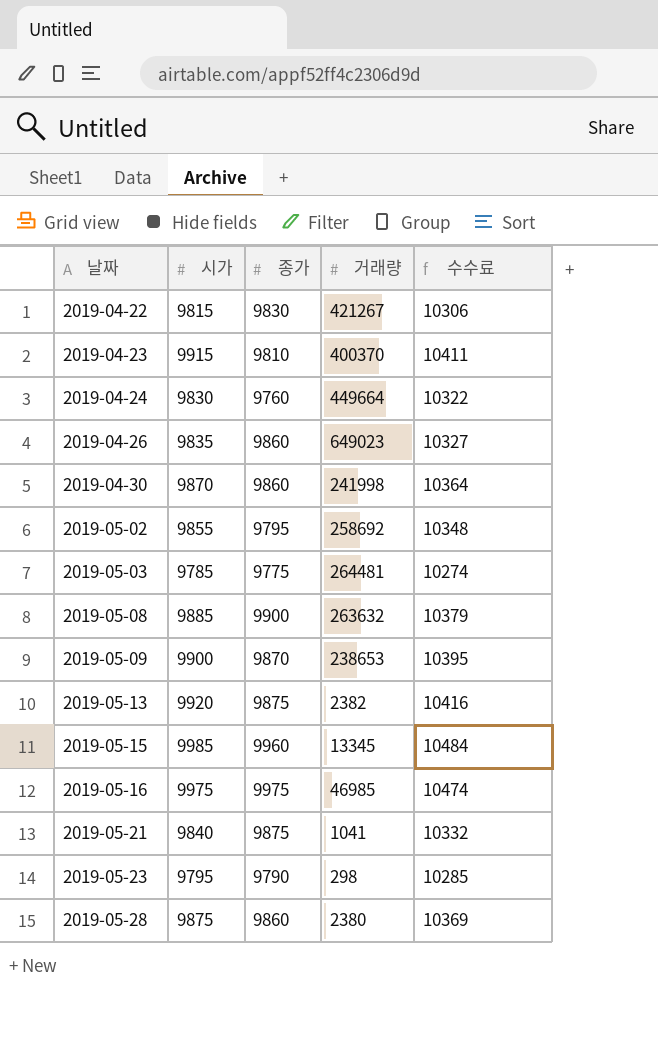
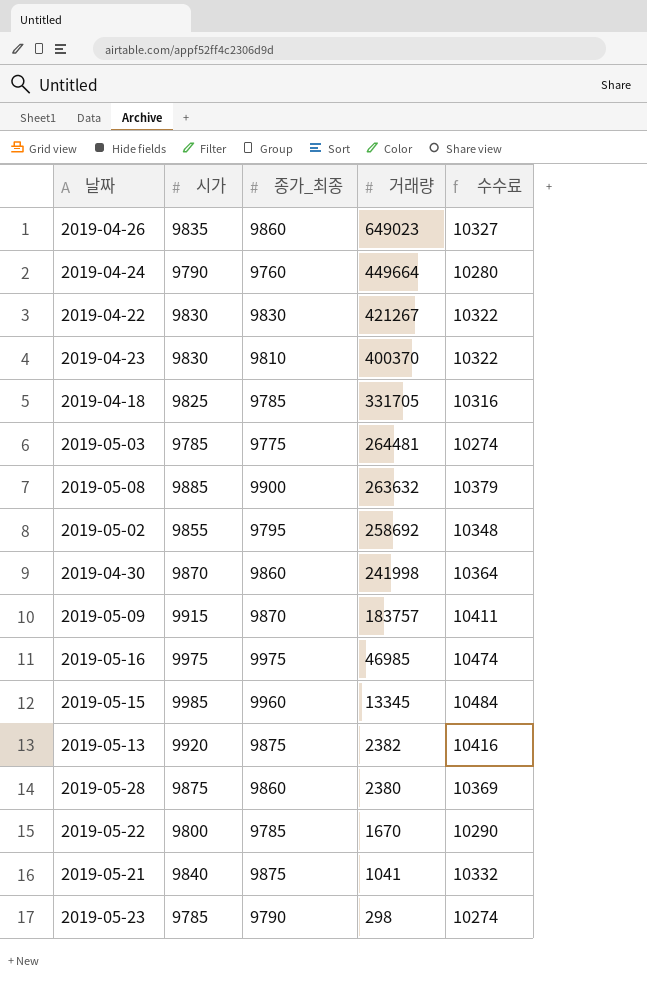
row order: 날짜 ascending -> 거래량 descending
column name: 종가 -> 종가_최종
2019-04-24 | 시가: 9830 -> 9790
2019-04-24 | 수수료: 10322 -> 10280
2019-04-22 | 시가: 9815 -> 9830
2019-04-22 | 수수료: 10306 -> 10322
2019-04-23 | 시가: 9915 -> 9830
2019-04-23 | 수수료: 10411 -> 10322
row 2019-04-18: none -> 9825 | 9785 | 331705 | 10316
2019-05-09 | 시가: 9900 -> 9915
2019-05-09 | 거래량: 238653 -> 183757
2019-05-09 | 수수료: 10395 -> 10411
row 2019-05-22: none -> 9800 | 9785 | 1670 | 10290
2019-05-23 | 시가: 9795 -> 9785
2019-05-23 | 수수료: 10285 -> 10274

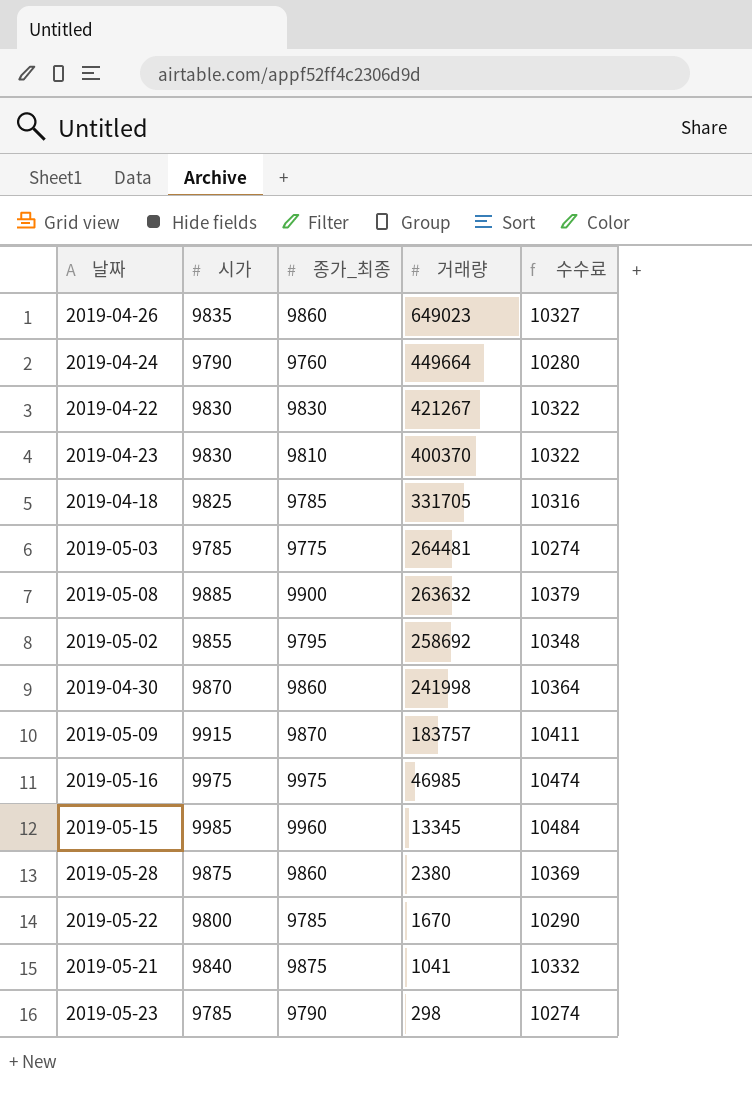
row 2019-05-13: 9920 | 9875 | 2382 | 10416 -> none

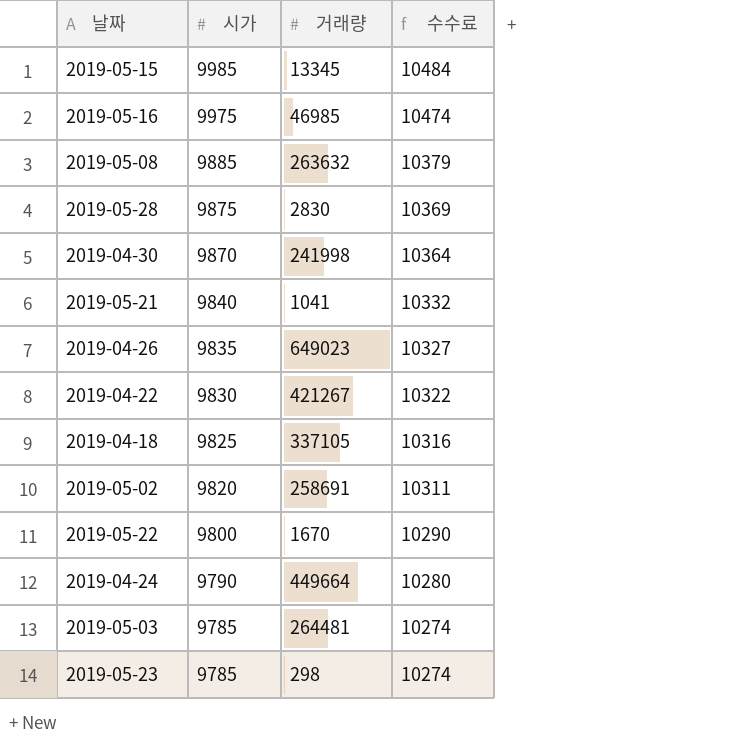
row order: 거래량 descending -> 시가 descending
column 종가_최종 | position: 3 -> none
row 2019-04-23: 9830 | 9810 | 400370 | 10322 -> none
row 2019-05-09: 9915 | 9870 | 183757 | 10411 -> none
2019-05-28 | 거래량: 2380 -> 2830
2019-04-18 | 거래량: 331705 -> 337105
2019-05-02 | 시가: 9855 -> 9820
2019-05-02 | 거래량: 258692 -> 258691
2019-05-02 | 수수료: 10348 -> 10311

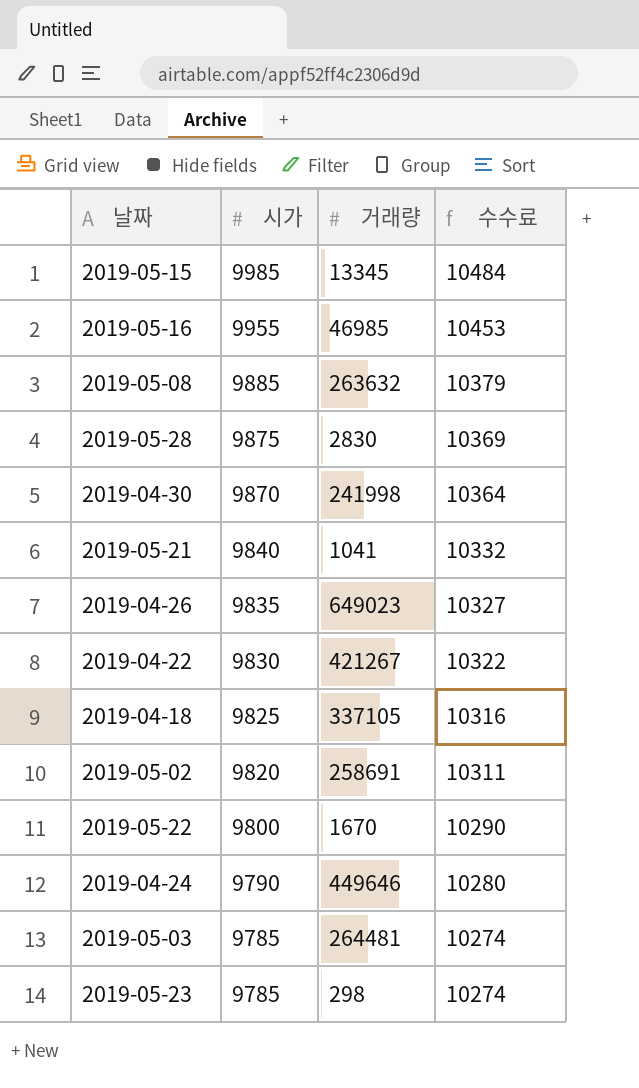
2019-05-16 | 시가: 9975 -> 9955
2019-05-16 | 수수료: 10474 -> 10453
2019-04-24 | 거래량: 449664 -> 449646

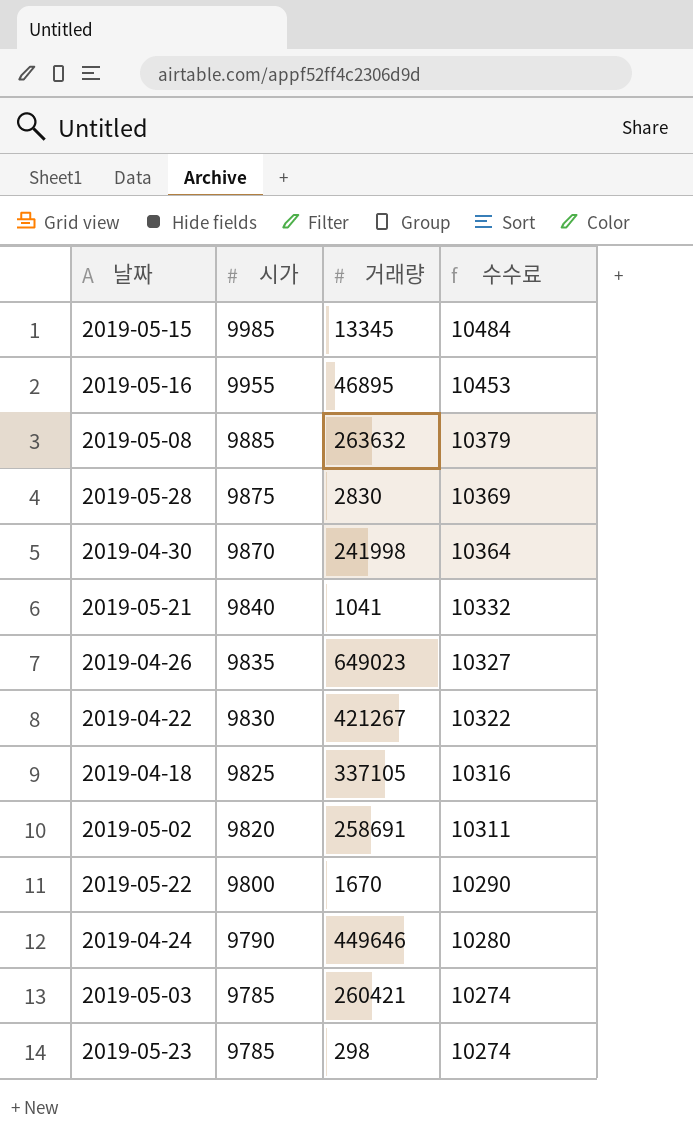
2019-05-16 | 거래량: 46985 -> 46895
2019-05-03 | 거래량: 264481 -> 260421

